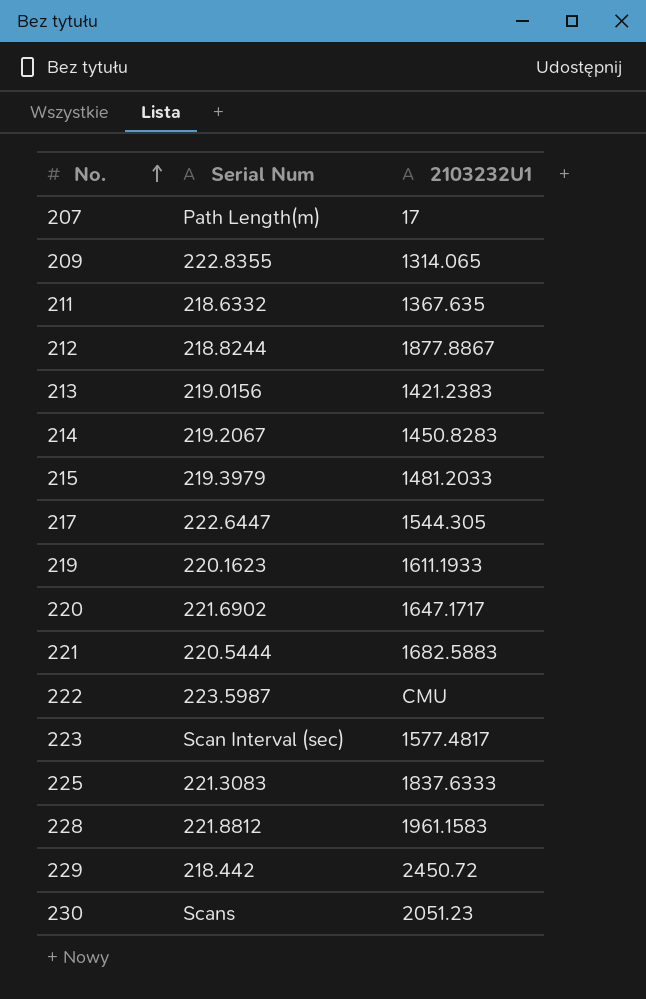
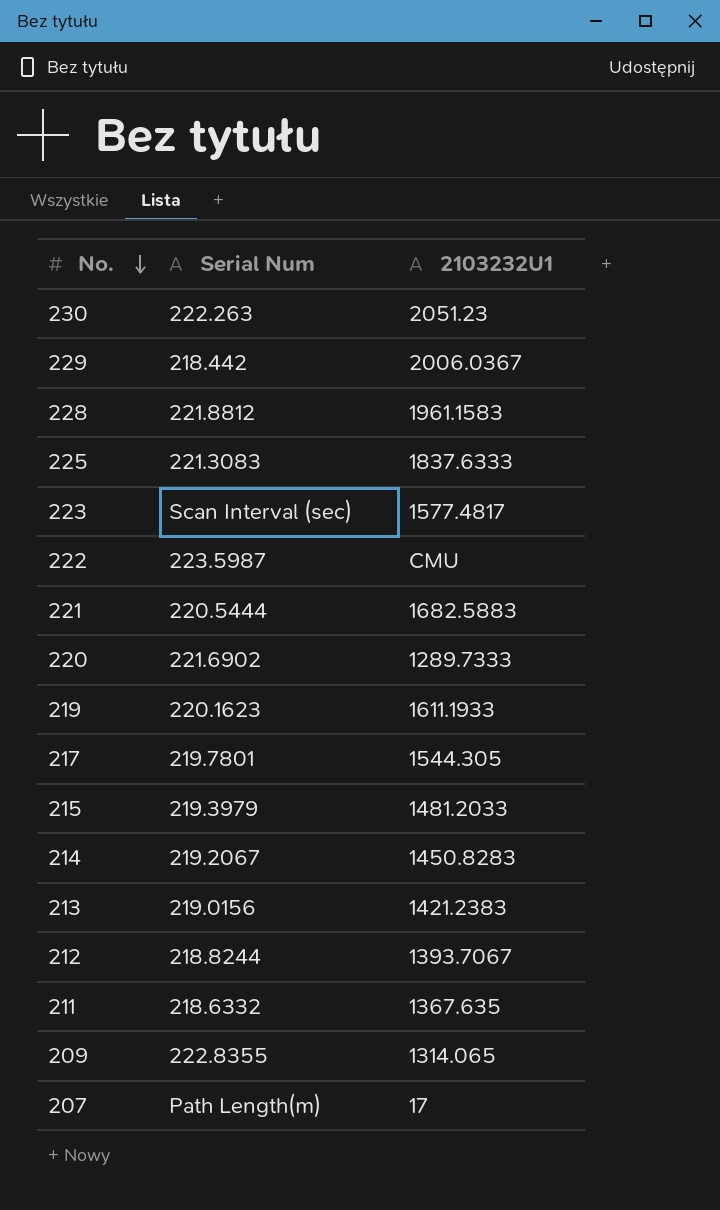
row order: No. ascending -> No. descending
230 | Serial Num: Scans -> 222.263
229 | 2103232U1: 2450.72 -> 2006.0367
220 | 2103232U1: 1647.1717 -> 1289.7333
217 | Serial Num: 222.6447 -> 219.7801
212 | 2103232U1: 1877.8867 -> 1393.7067

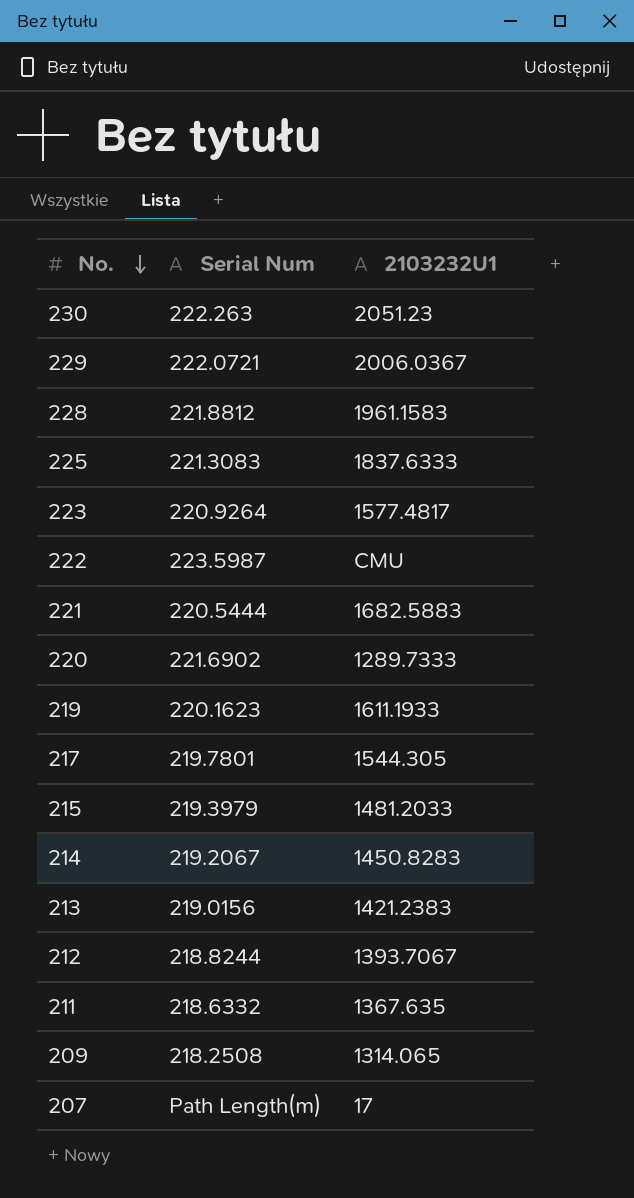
229 | Serial Num: 218.442 -> 222.0721
223 | Serial Num: Scan Interval (sec) -> 220.9264
209 | Serial Num: 222.8355 -> 218.2508

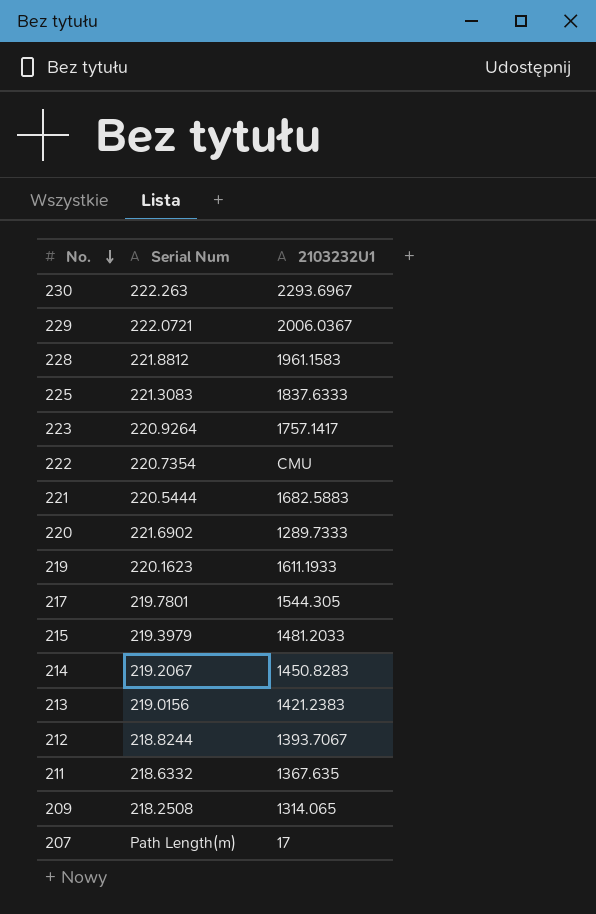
230 | 2103232U1: 2051.23 -> 2293.6967
223 | 2103232U1: 1577.4817 -> 1757.1417
222 | Serial Num: 223.5987 -> 220.7354

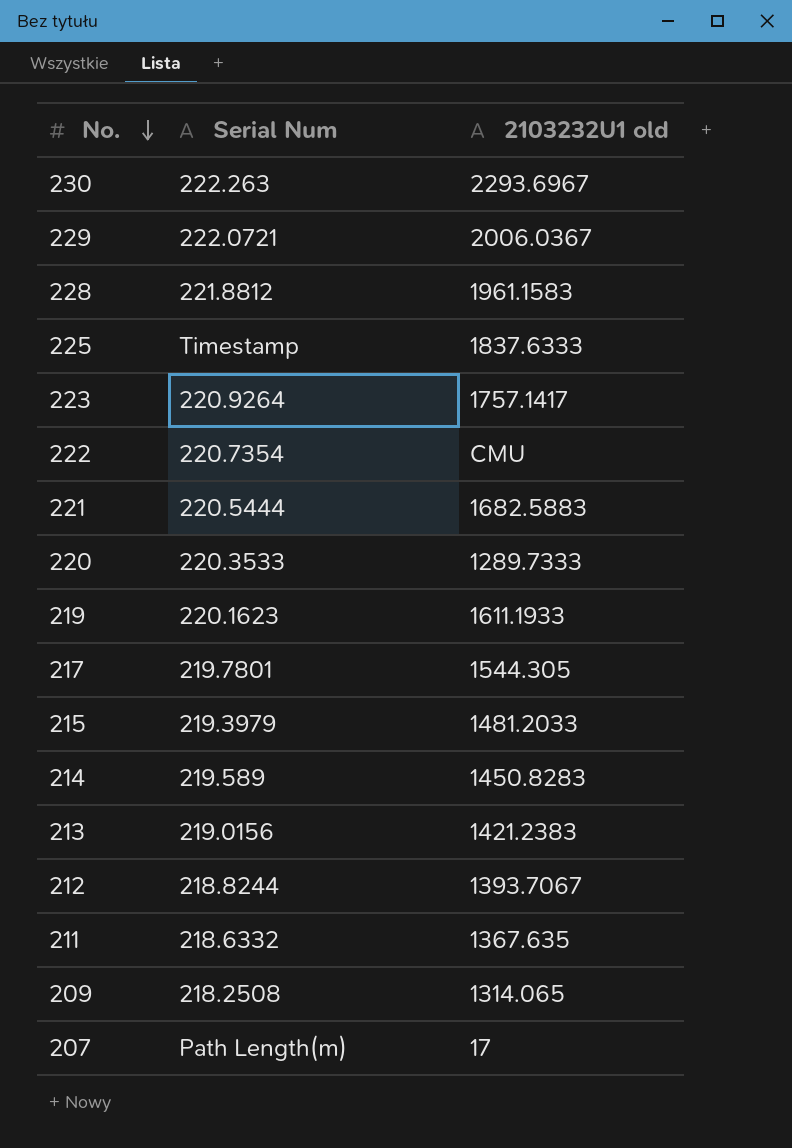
column name: 2103232U1 -> 2103232U1 old
225 | Serial Num: 221.3083 -> Timestamp
220 | Serial Num: 221.6902 -> 220.3533
214 | Serial Num: 219.2067 -> 219.589

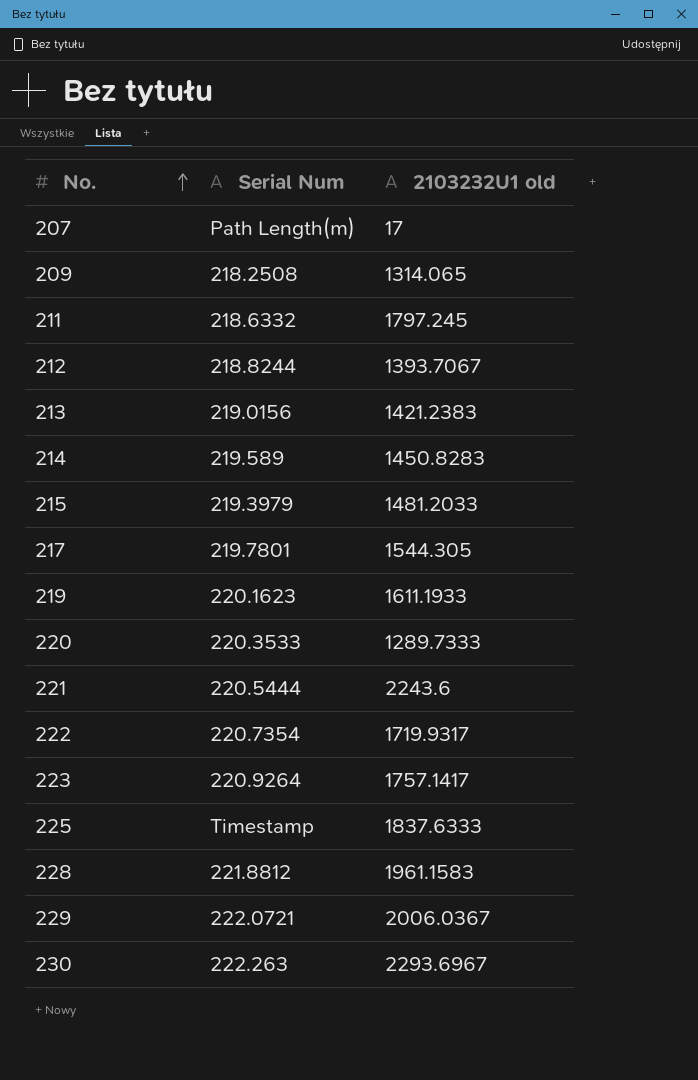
row order: No. descending -> No. ascending
211 | 2103232U1 old: 1367.635 -> 1797.245
221 | 2103232U1 old: 1682.5883 -> 2243.6
222 | 2103232U1 old: CMU -> 1719.9317

